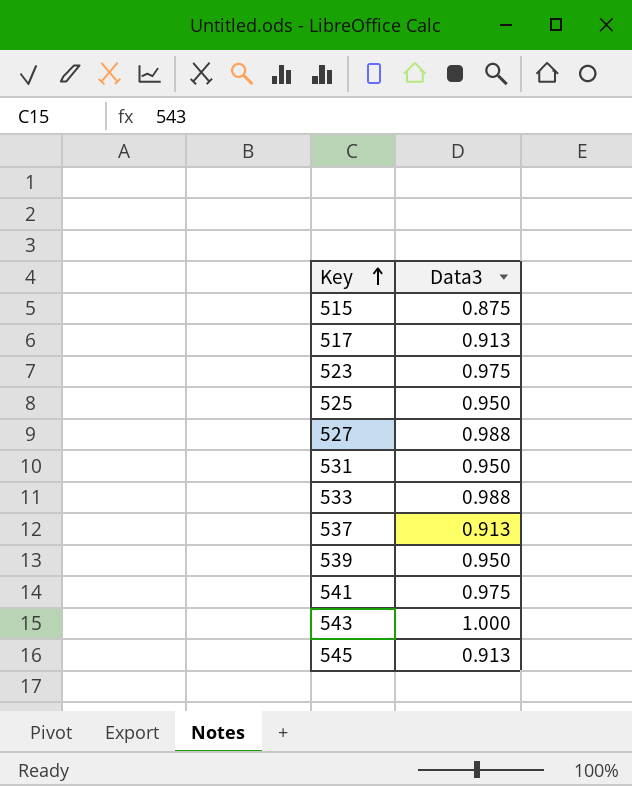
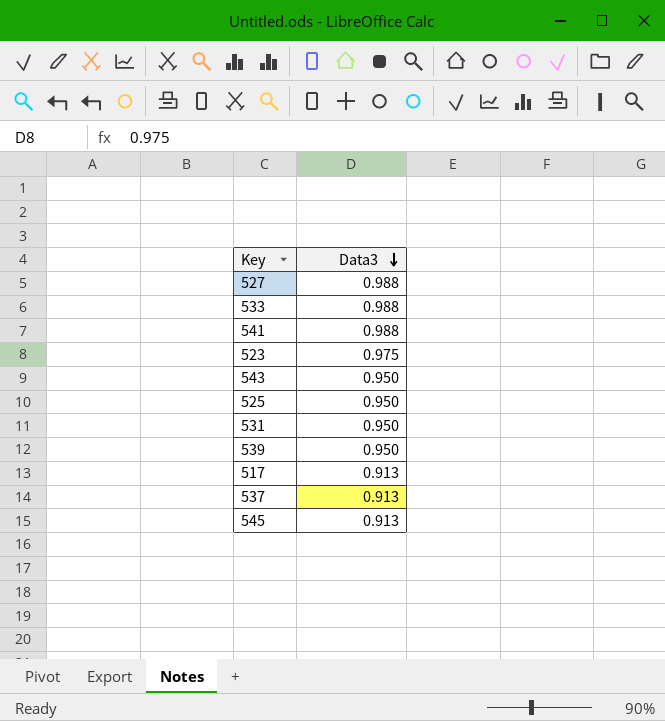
row order: Key ascending -> Data3 descending
row 515: 0.875 -> none
541 | Data3: 0.975 -> 0.988
543 | Data3: 1.000 -> 0.950

